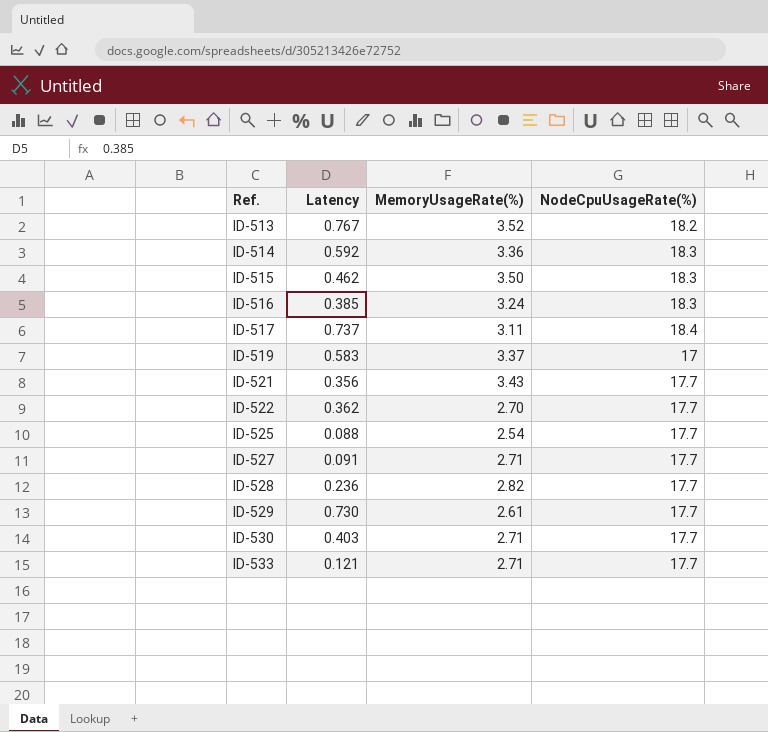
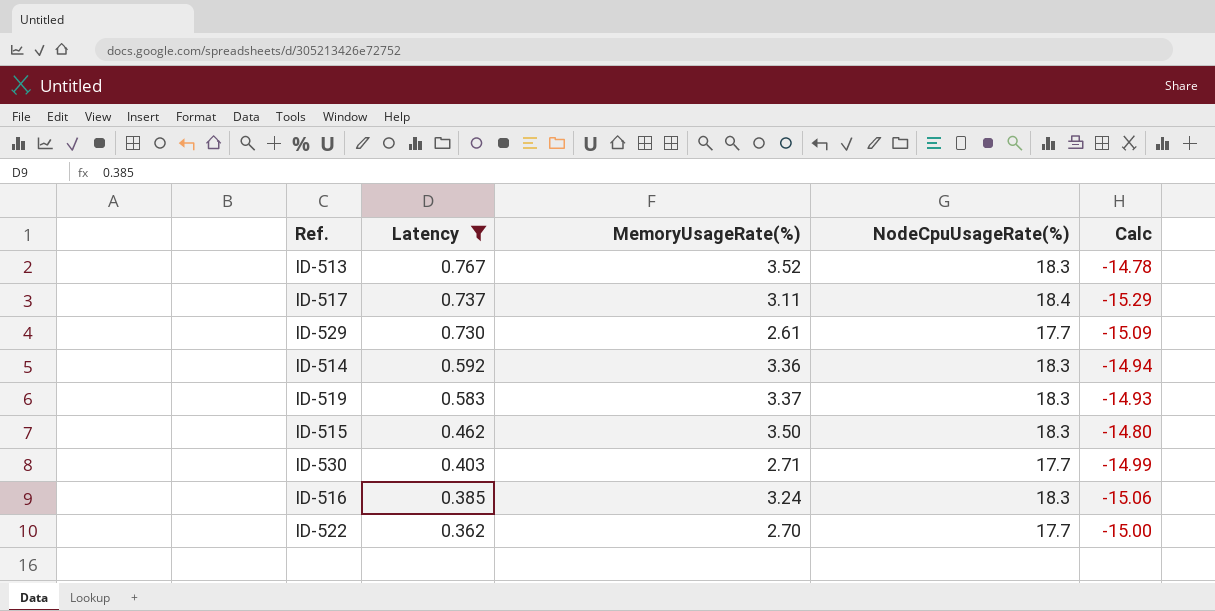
filter: none -> Latency >= 0.362
row order: Ref. ascending -> Latency descending
column Calc | formula: none -> [MemoryUsageRate(%)] - [NodeCpuUsageRate(%)]
ID-513 | NodeCpuUsageRate(%): 18.2 -> 18.3
ID-519 | NodeCpuUsageRate(%): 17 -> 18.3

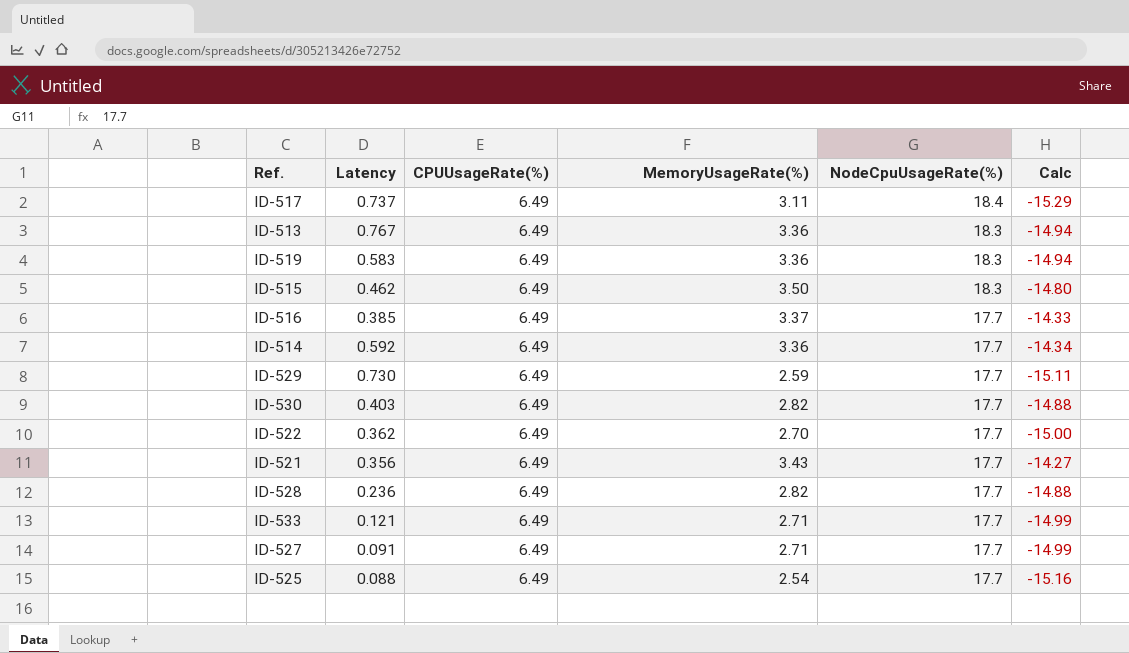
filter: Latency >= 0.362 -> none
row order: Latency descending -> NodeCpuUsageRate(%) descending
column CPUUsageRate(%) | position: none -> 3
ID-513 | MemoryUsageRate(%): 3.52 -> 3.36
ID-513 | Calc: -14.78 -> -14.94
ID-519 | MemoryUsageRate(%): 3.37 -> 3.36
ID-519 | Calc: -14.93 -> -14.94
ID-516 | MemoryUsageRate(%): 3.24 -> 3.37
ID-516 | NodeCpuUsageRate(%): 18.3 -> 17.7
ID-516 | Calc: -15.06 -> -14.33
ID-514 | NodeCpuUsageRate(%): 18.3 -> 17.7
ID-514 | Calc: -14.94 -> -14.34
ID-529 | MemoryUsageRate(%): 2.61 -> 2.59
ID-529 | Calc: -15.09 -> -15.11
ID-530 | MemoryUsageRate(%): 2.71 -> 2.82
ID-530 | Calc: -14.99 -> -14.88

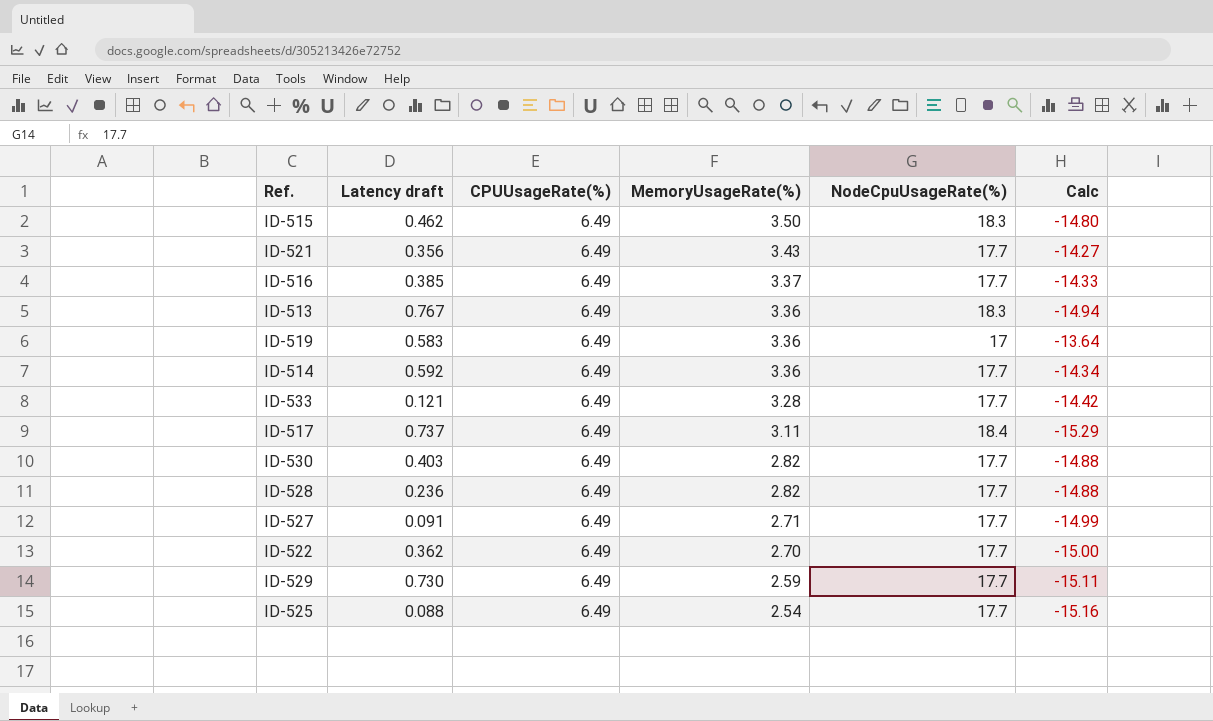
row order: NodeCpuUsageRate(%) descending -> MemoryUsageRate(%) descending
column name: Latency -> Latency draft
ID-519 | NodeCpuUsageRate(%): 18.3 -> 17
ID-519 | Calc: -14.94 -> -13.64
ID-533 | MemoryUsageRate(%): 2.71 -> 3.28
ID-533 | Calc: -14.99 -> -14.42

